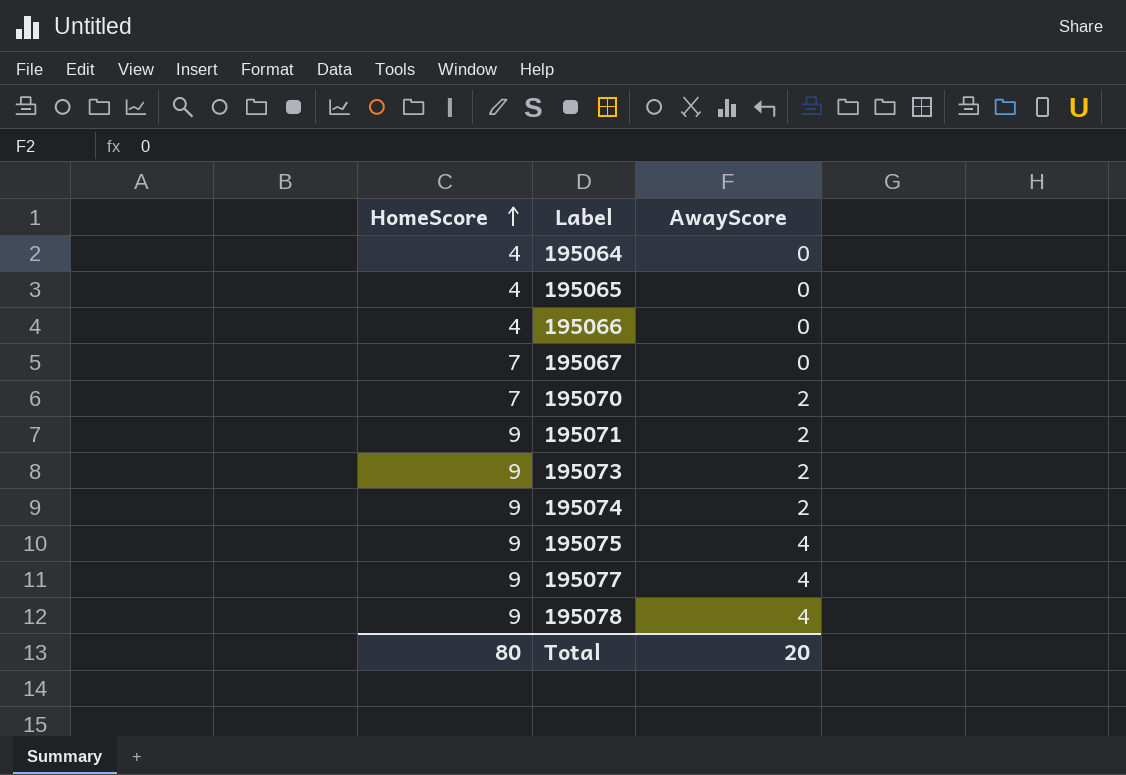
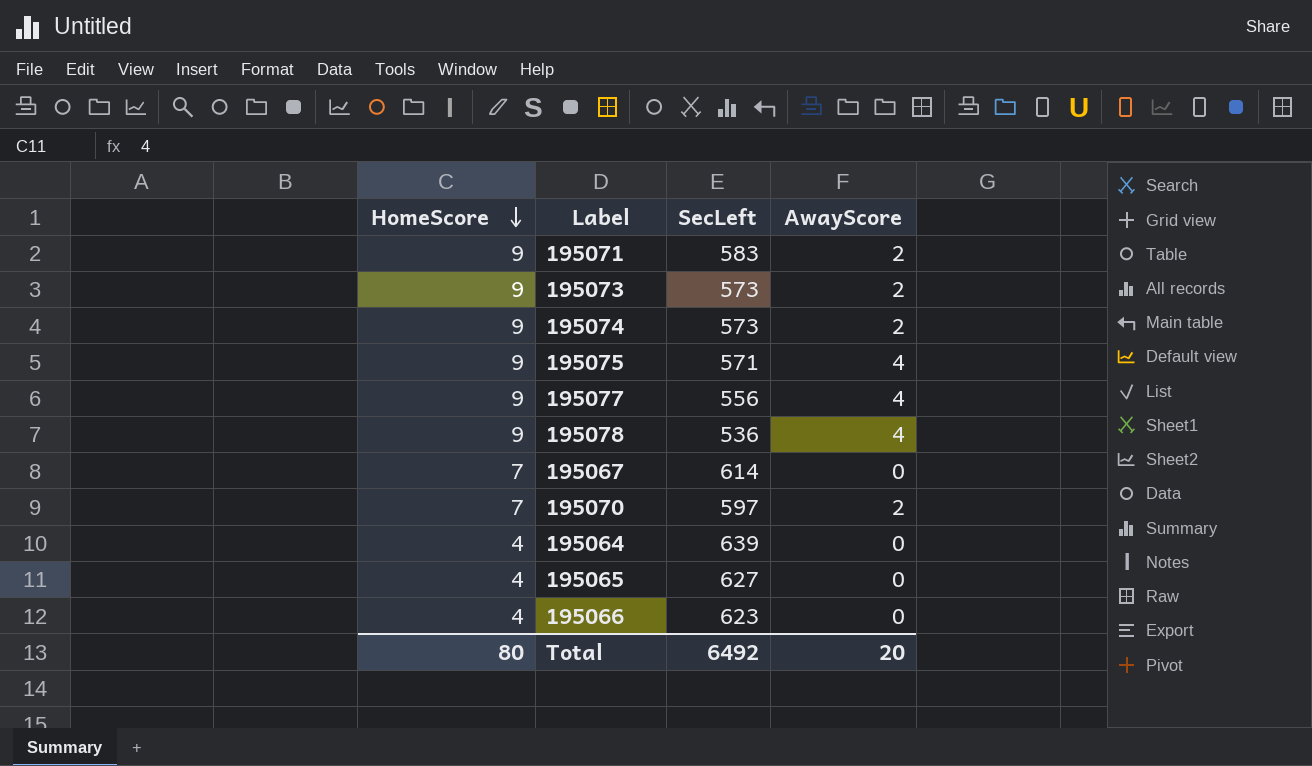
row order: HomeScore ascending -> HomeScore descending
column SecLeft | position: none -> 3

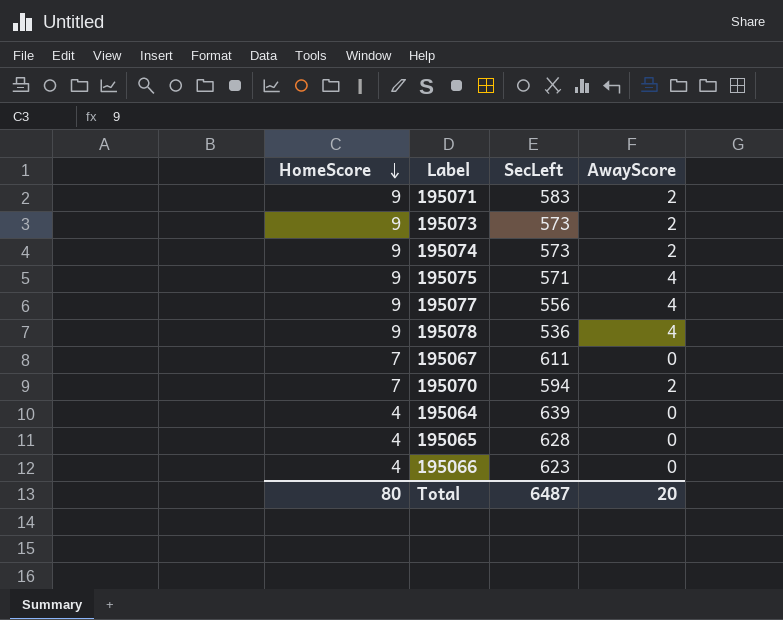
195067 | SecLeft: 614 -> 611
195070 | SecLeft: 597 -> 594
195065 | SecLeft: 627 -> 628
Total | SecLeft: 6492 -> 6487

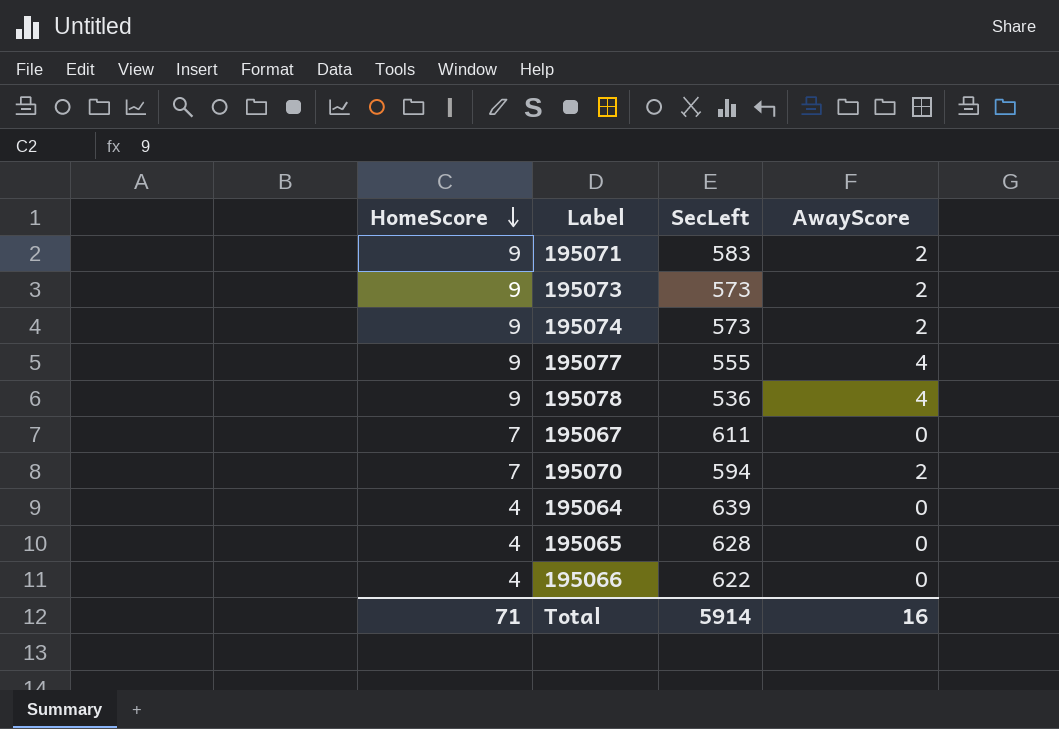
row 195075: 9 | 571 | 4 -> none
195077 | SecLeft: 556 -> 555
195066 | SecLeft: 623 -> 622
Total | HomeScore: 80 -> 71
Total | SecLeft: 6487 -> 5914
Total | AwayScore: 20 -> 16

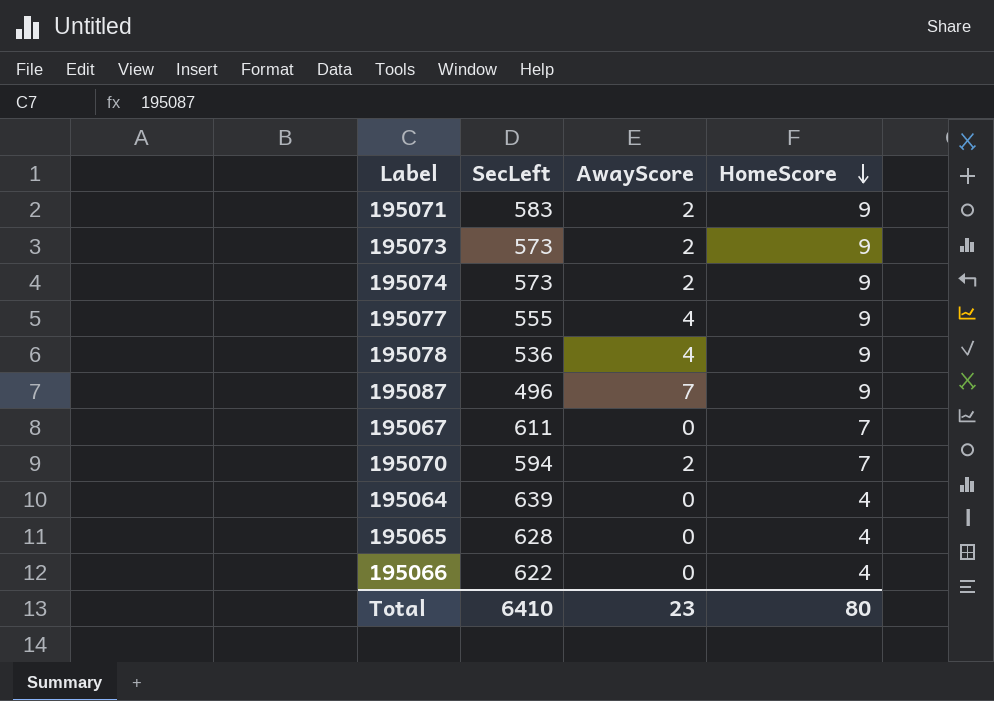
column HomeScore | position: 1 -> 4
row 195087: none -> 496 | 7 | 9
Total | SecLeft: 5914 -> 6410
Total | AwayScore: 16 -> 23
Total | HomeScore: 71 -> 80

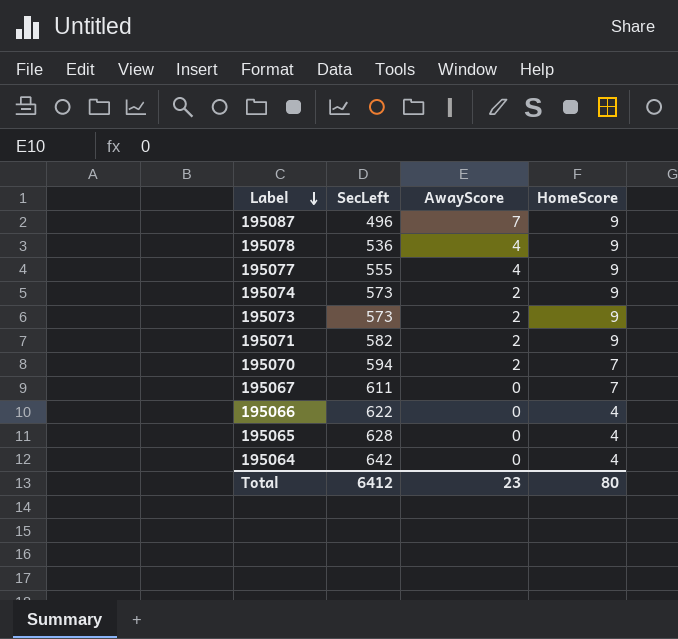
row order: HomeScore descending -> Label descending
195071 | SecLeft: 583 -> 582
195064 | SecLeft: 639 -> 642
Total | SecLeft: 6410 -> 6412

